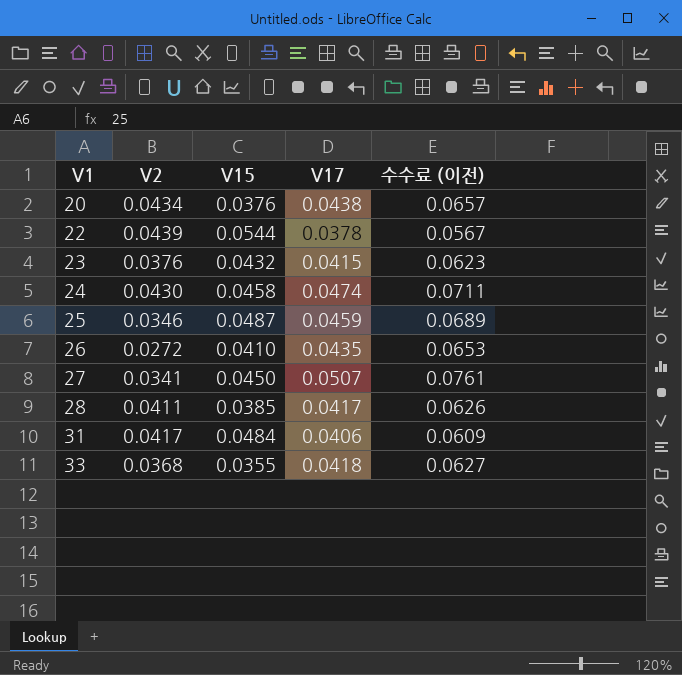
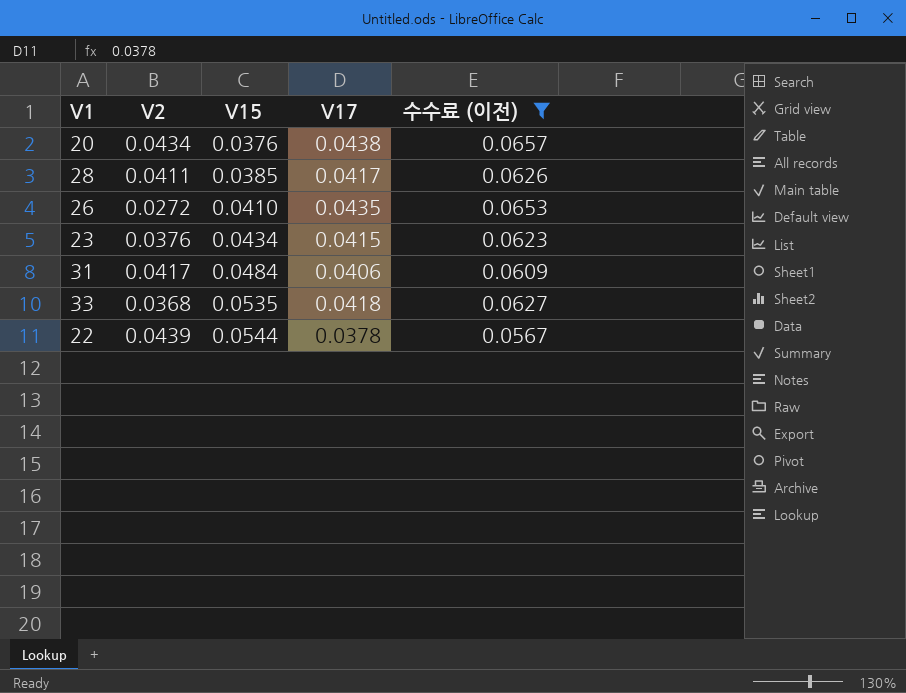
filter: none -> 수수료 (이전) <= 0.0657
row order: V1 ascending -> V15 ascending
23 | V15: 0.0432 -> 0.0434
33 | V15: 0.0355 -> 0.0535

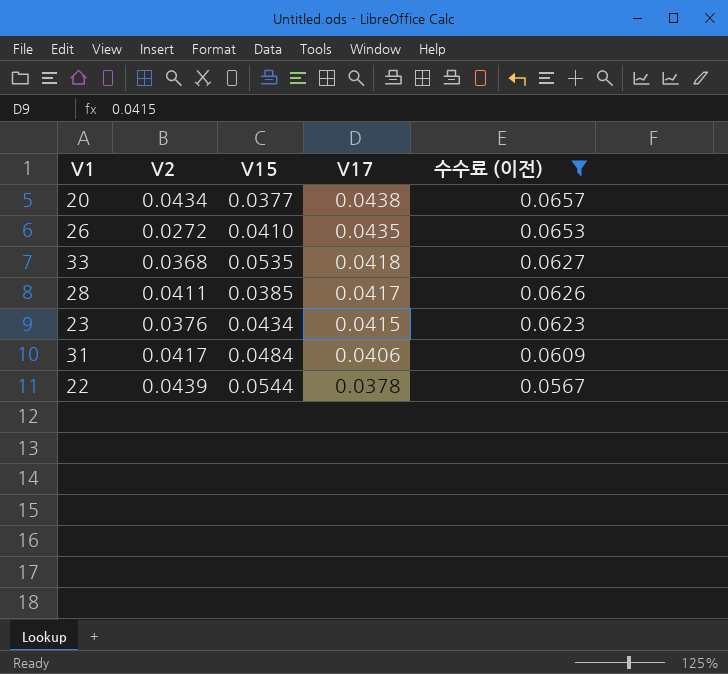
row order: V15 ascending -> V17 descending
20 | V15: 0.0376 -> 0.0377

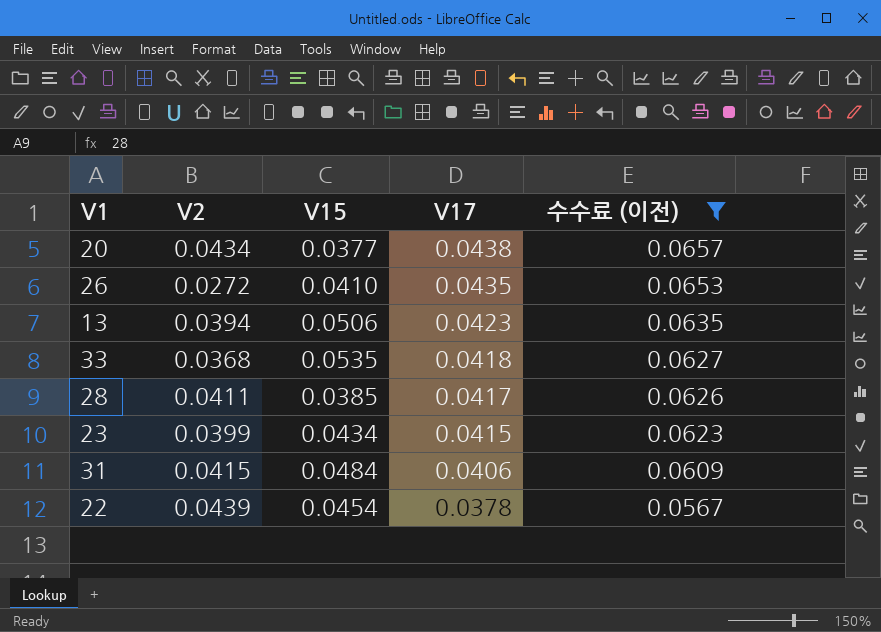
row 13: none -> 0.0394 | 0.0506 | 0.0423 | 0.0635
23 | V2: 0.0376 -> 0.0399
31 | V2: 0.0417 -> 0.0415
22 | V15: 0.0544 -> 0.0454

